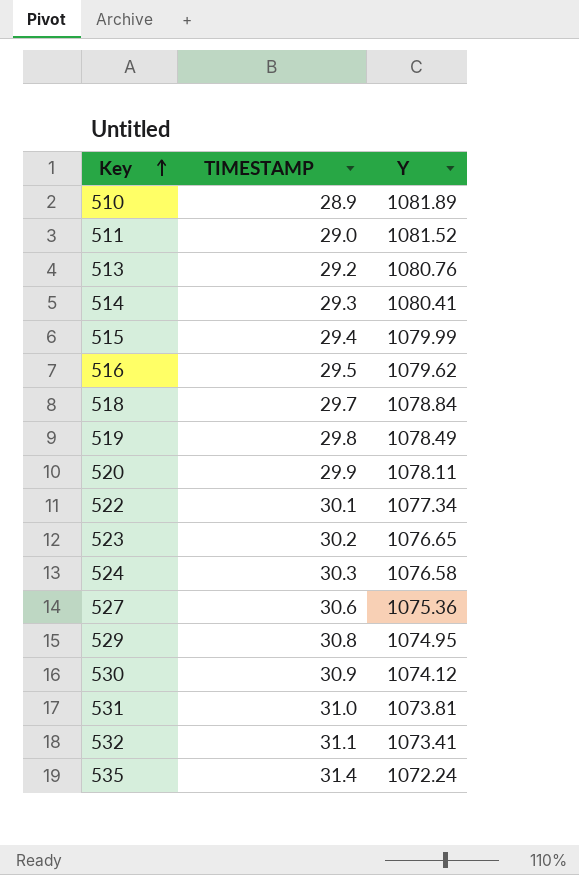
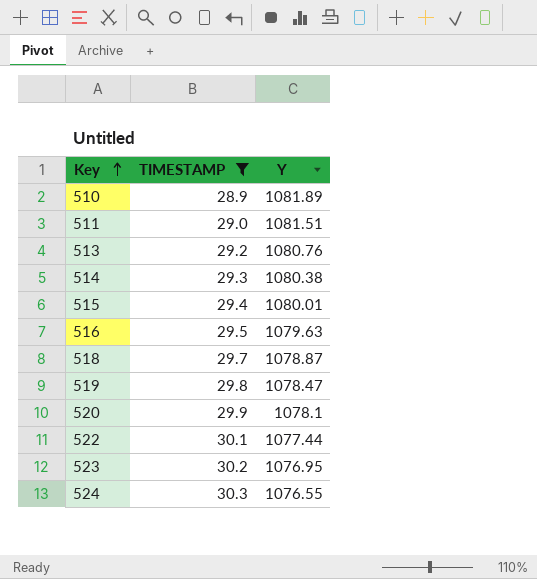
filter: none -> TIMESTAMP <= 30.3
511 | Y: 1081.52 -> 1081.51
514 | Y: 1080.41 -> 1080.38
515 | Y: 1079.99 -> 1080.01
516 | Y: 1079.62 -> 1079.63
518 | Y: 1078.84 -> 1078.87
519 | Y: 1078.49 -> 1078.47
520 | Y: 1078.11 -> 1078.1
522 | Y: 1077.34 -> 1077.44
523 | Y: 1076.65 -> 1076.95
524 | Y: 1076.58 -> 1076.55

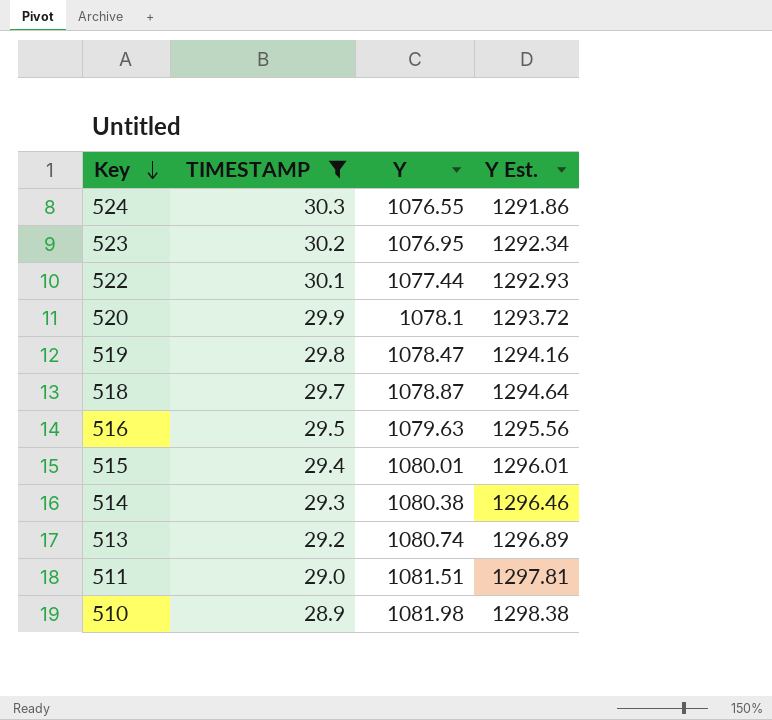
row order: Key ascending -> Key descending
column Y Est. | formula: none -> [Y] * 1.2
513 | Y: 1080.76 -> 1080.74
510 | Y: 1081.89 -> 1081.98

